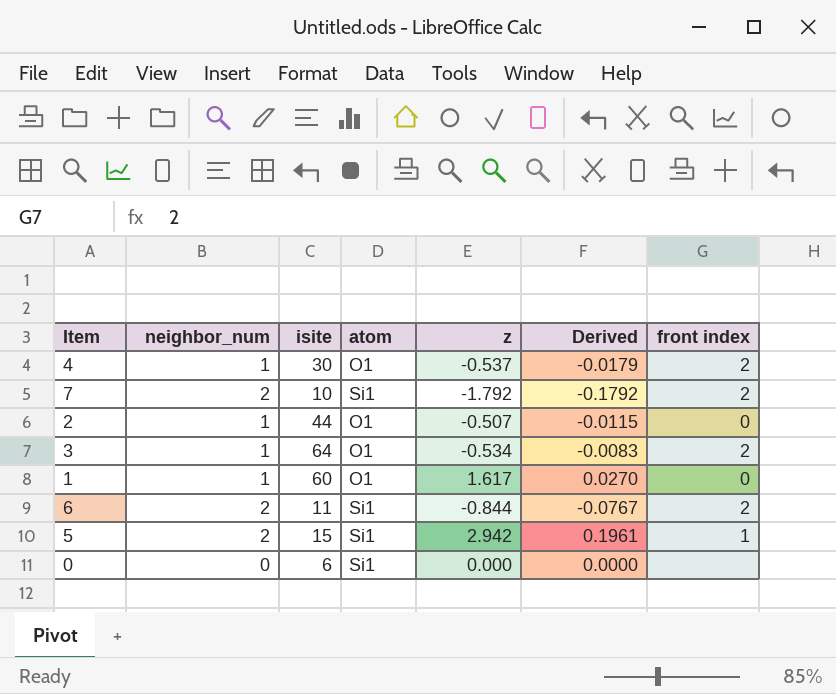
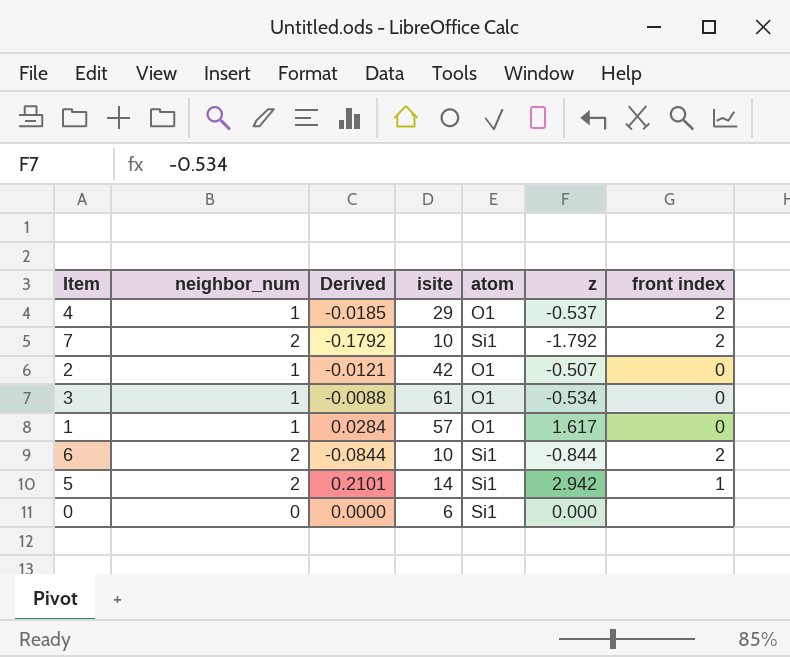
column Derived | position: 6 -> 3
4 | Derived: -0.0179 -> -0.0185
4 | isite: 30 -> 29
2 | Derived: -0.0115 -> -0.0121
2 | isite: 44 -> 42
3 | Derived: -0.0083 -> -0.0088
3 | isite: 64 -> 61
3 | front index: 2 -> 0
1 | Derived: 0.0270 -> 0.0284
1 | isite: 60 -> 57
6 | Derived: -0.0767 -> -0.0844
6 | isite: 11 -> 10
5 | Derived: 0.1961 -> 0.2101
5 | isite: 15 -> 14

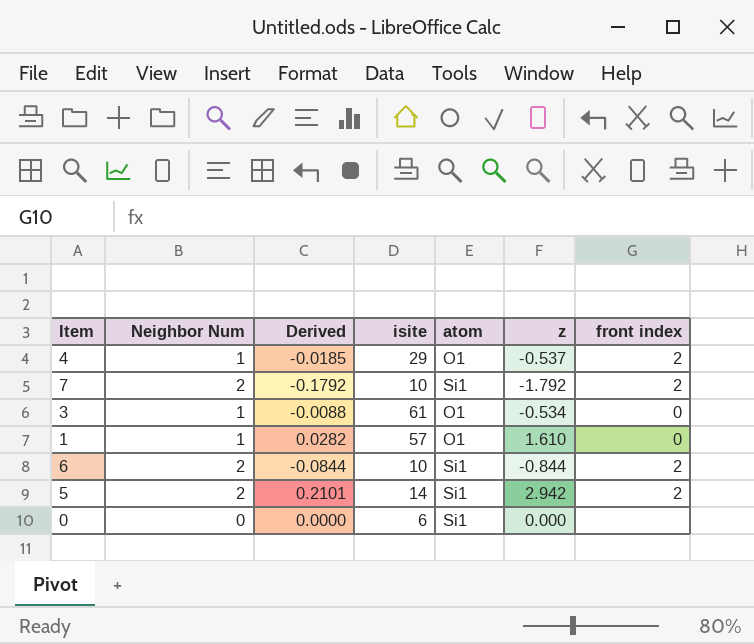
column name: neighbor_num -> Neighbor Num
row 2: 1 | -0.0121 | 42 | O1 | -0.507 | 0 -> none
1 | Derived: 0.0284 -> 0.0282
1 | z: 1.617 -> 1.610
5 | front index: 1 -> 2

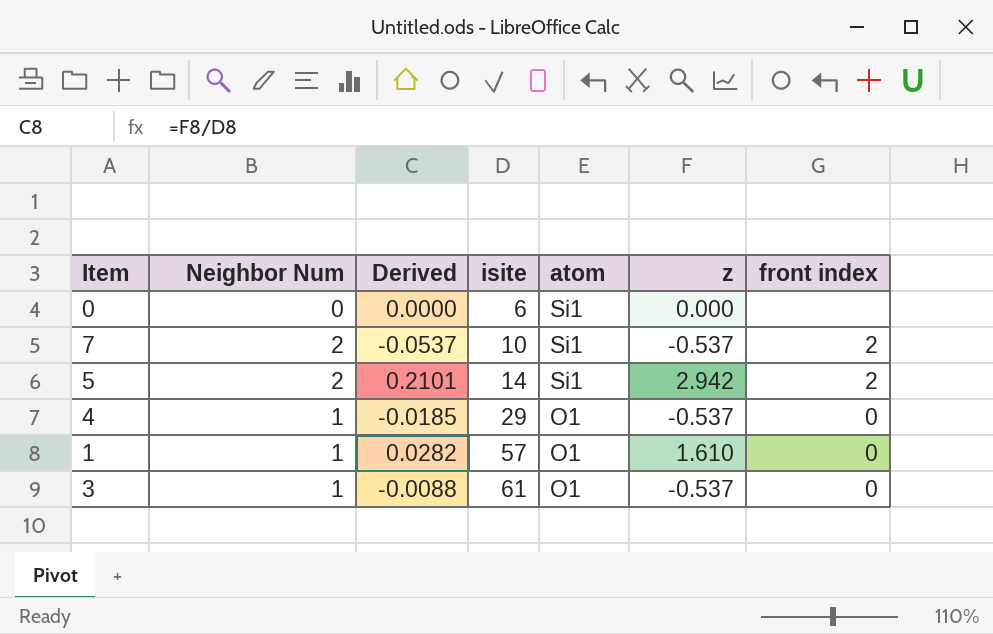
row order: none -> isite ascending
row 6: 2 | -0.0844 | 10 | Si1 | -0.844 | 2 -> none
7 | Derived: -0.1792 -> -0.0537
7 | z: -1.792 -> -0.537
4 | front index: 2 -> 0
3 | z: -0.534 -> -0.537

